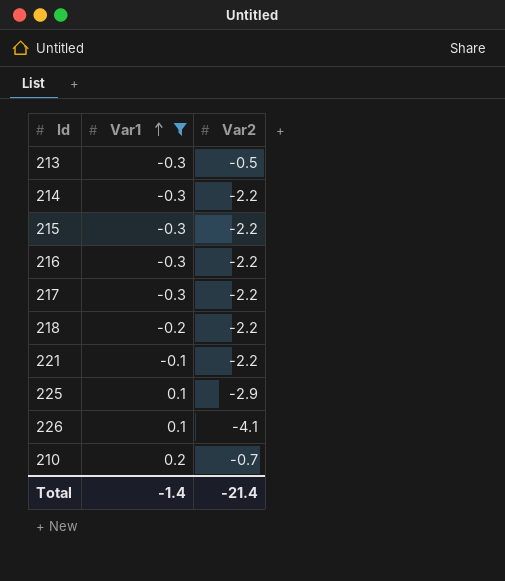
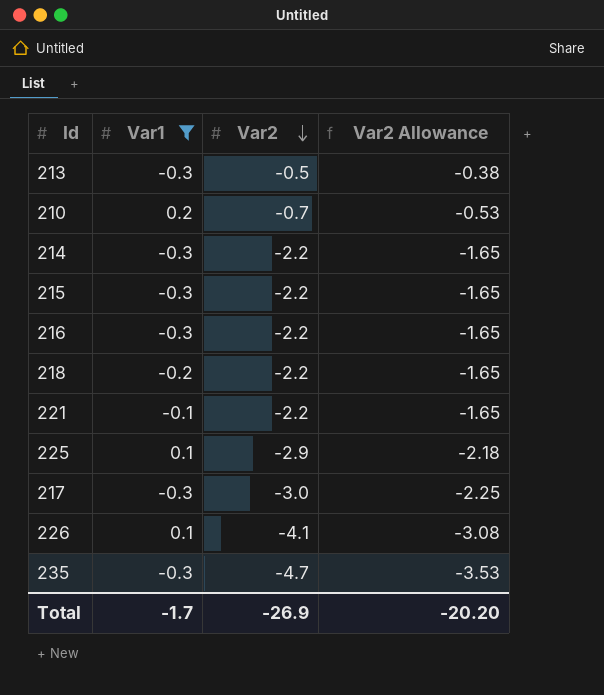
row order: Var1 ascending -> Var2 descending
column Var2 Allowance | formula: none -> [Var2] * 0.75
217 | Var2: -2.2 -> -3.0
row 235: none -> -0.3 | -4.7 | -3.53
Total | Var1: -1.4 -> -1.7
Total | Var2: -21.4 -> -26.9

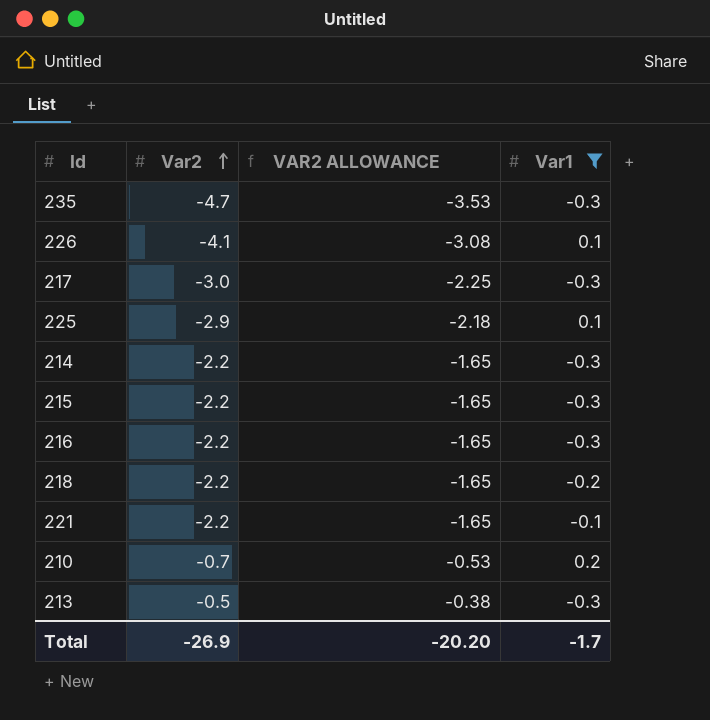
row order: Var2 descending -> Var2 ascending
column name: Var2 Allowance -> VAR2 ALLOWANCE
column Var1 | position: 2 -> 4

